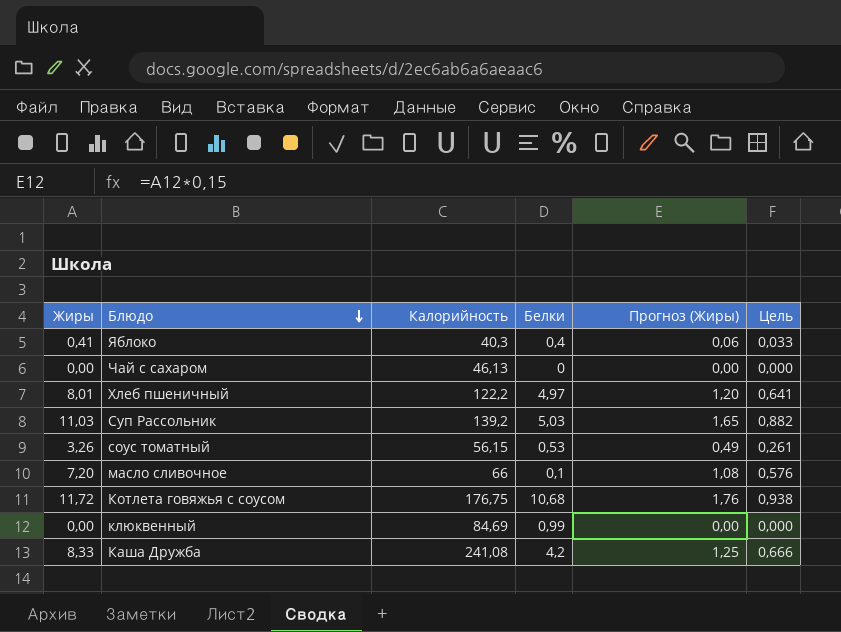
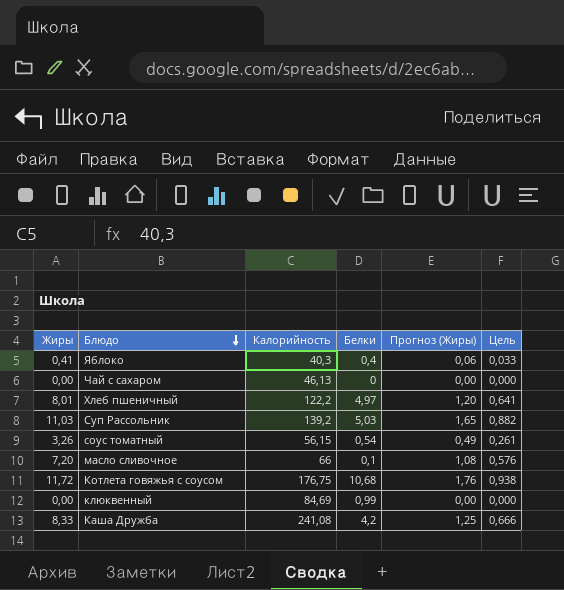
соус томатный | Белки: 0,53 -> 0,54

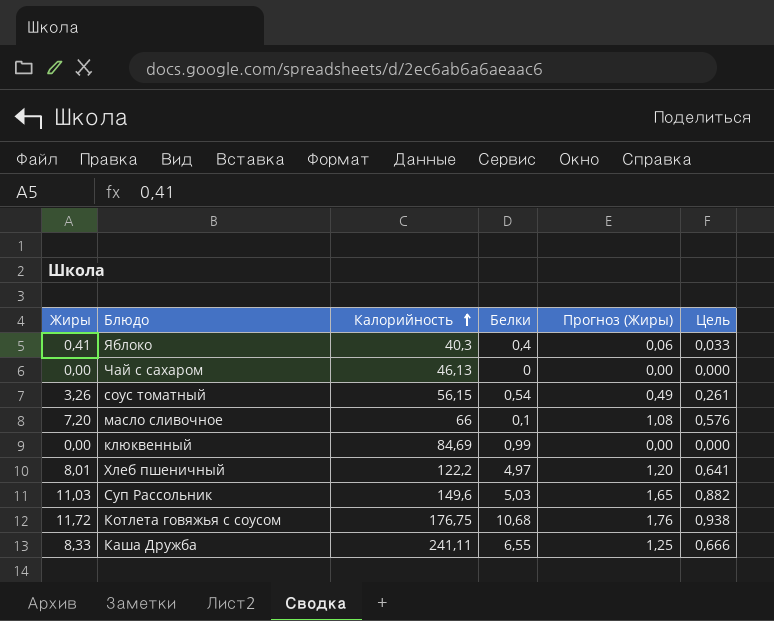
row order: Блюдо descending -> Калорийность ascending
Суп Рассольник | Калорийность: 139,2 -> 149,6
Каша Дружба | Калорийность: 241,08 -> 241,11
Каша Дружба | Белки: 4,2 -> 6,55

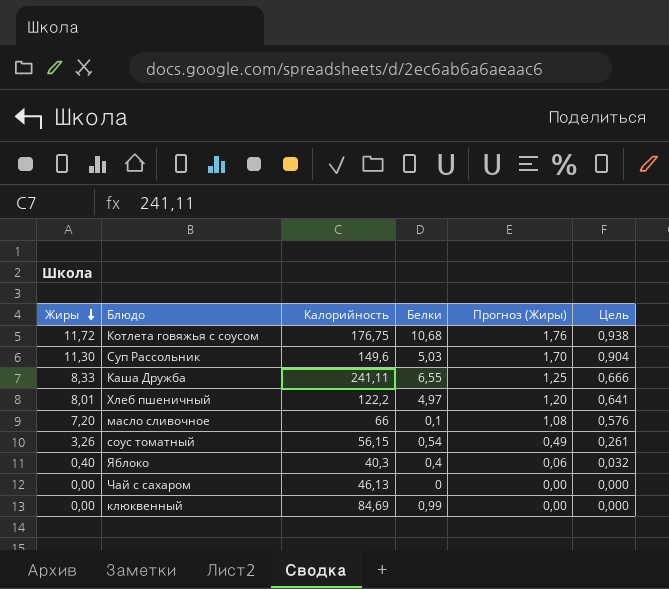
row order: Калорийность ascending -> Жиры descending
Суп Рассольник | Жиры: 11,03 -> 11,30
Суп Рассольник | Прогноз (Жиры): 1,65 -> 1,70
Суп Рассольник | Цель: 0,882 -> 0,904
Яблоко | Жиры: 0,41 -> 0,40
Яблоко | Цель: 0,033 -> 0,032

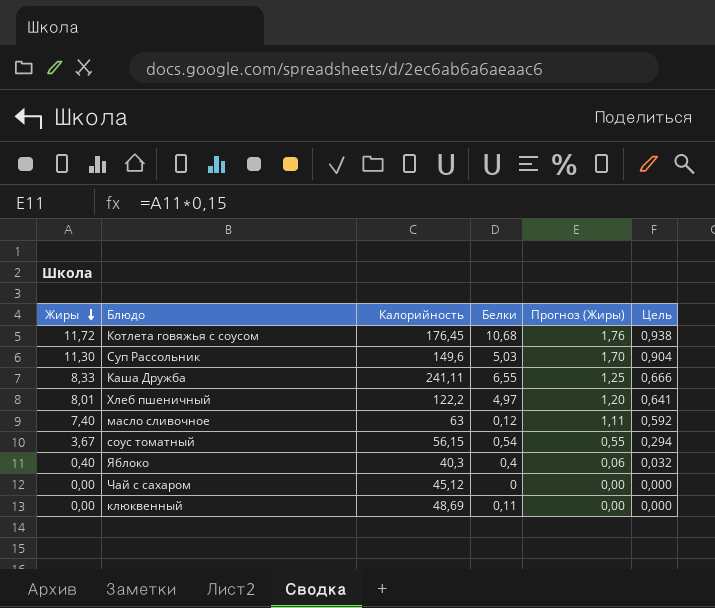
Котлета говяжья с соусом | Калорийность: 176,75 -> 176,45
масло сливочное | Жиры: 7,20 -> 7,40
масло сливочное | Калорийность: 66 -> 63
масло сливочное | Белки: 0,1 -> 0,12
масло сливочное | Прогноз (Жиры): 1,08 -> 1,11
масло сливочное | Цель: 0,576 -> 0,592
соус томатный | Жиры: 3,26 -> 3,67
соус томатный | Прогноз (Жиры): 0,49 -> 0,55
соус томатный | Цель: 0,261 -> 0,294
Чай с сахаром | Калорийность: 46,13 -> 45,12
клюквенный | Калорийность: 84,69 -> 48,69
клюквенный | Белки: 0,99 -> 0,11

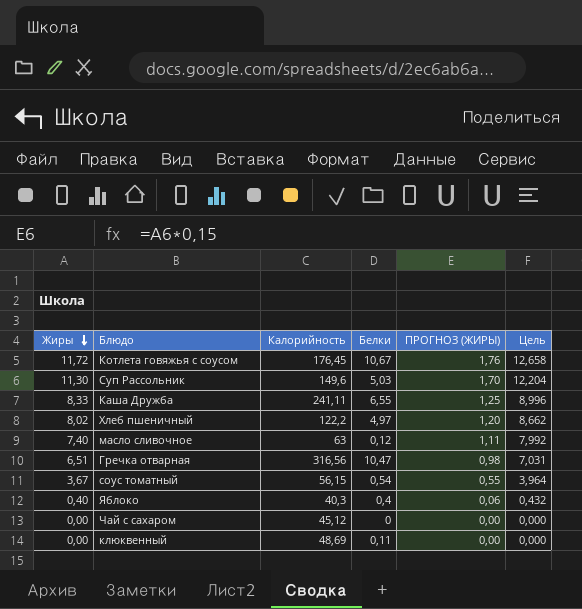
column name: Прогноз (Жиры) -> ПРОГНОЗ (ЖИРЫ)
column Цель | formula: [Жиры] * 0,08 -> [Жиры] * 1,08
Котлета говяжья с соусом | Белки: 10,68 -> 10,67
Хлеб пшеничный | Жиры: 8,01 -> 8,02
row Гречка отварная: none -> 6,51 | 316,56 | 10,47 | 0,98 | 7,031

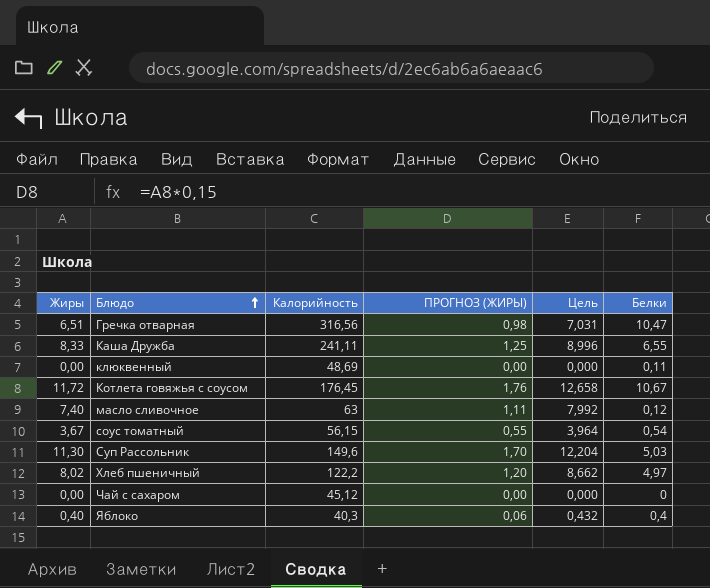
row order: Жиры descending -> Блюдо ascending
column Белки | position: 4 -> 6

